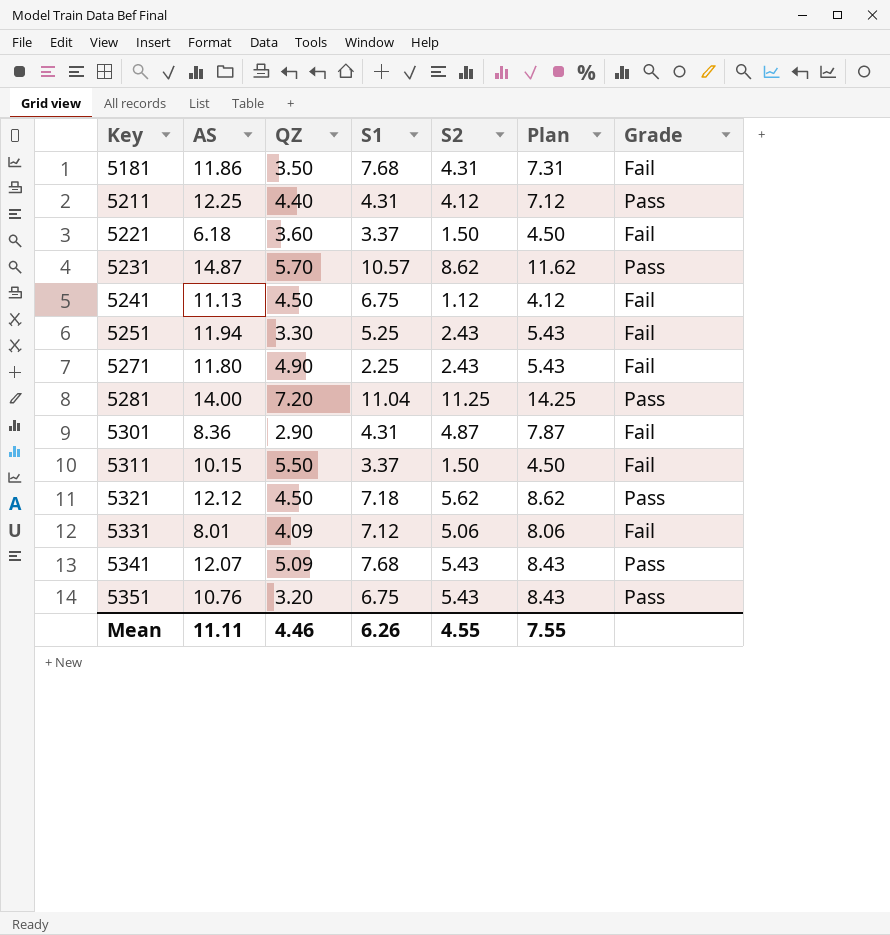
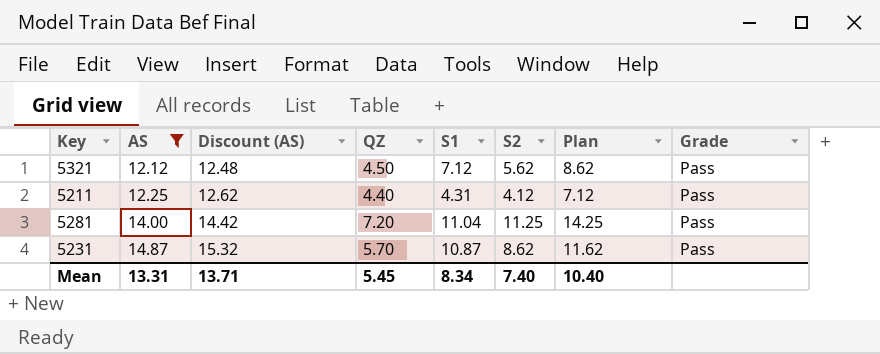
filter: none -> AS >= 12.12
row order: Key ascending -> AS ascending
column Discount (AS) | formula: none -> [AS] * 1.03
5321 | S1: 7.18 -> 7.12
5231 | S1: 10.57 -> 10.87
Mean | AS: 11.11 -> 13.31
Mean | QZ: 4.46 -> 5.45
Mean | S1: 6.26 -> 8.34
Mean | S2: 4.55 -> 7.40
Mean | Plan: 7.55 -> 10.40

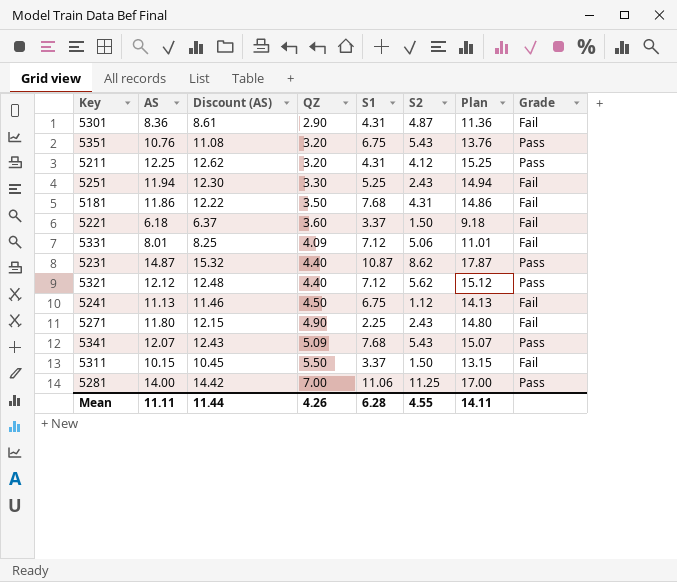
filter: AS >= 12.12 -> none
row order: AS ascending -> QZ ascending
column Plan | formula: [S2] + 3 -> [AS] + 3
5211 | QZ: 4.40 -> 3.20
5231 | QZ: 5.70 -> 4.40
5321 | QZ: 4.50 -> 4.40
5281 | QZ: 7.20 -> 7.00
5281 | S1: 11.04 -> 11.06
Mean | AS: 13.31 -> 11.11
Mean | Discount (AS): 13.71 -> 11.44
Mean | QZ: 5.45 -> 4.26
Mean | S1: 8.34 -> 6.28
Mean | S2: 7.40 -> 4.55
Mean | Plan: 10.40 -> 14.11

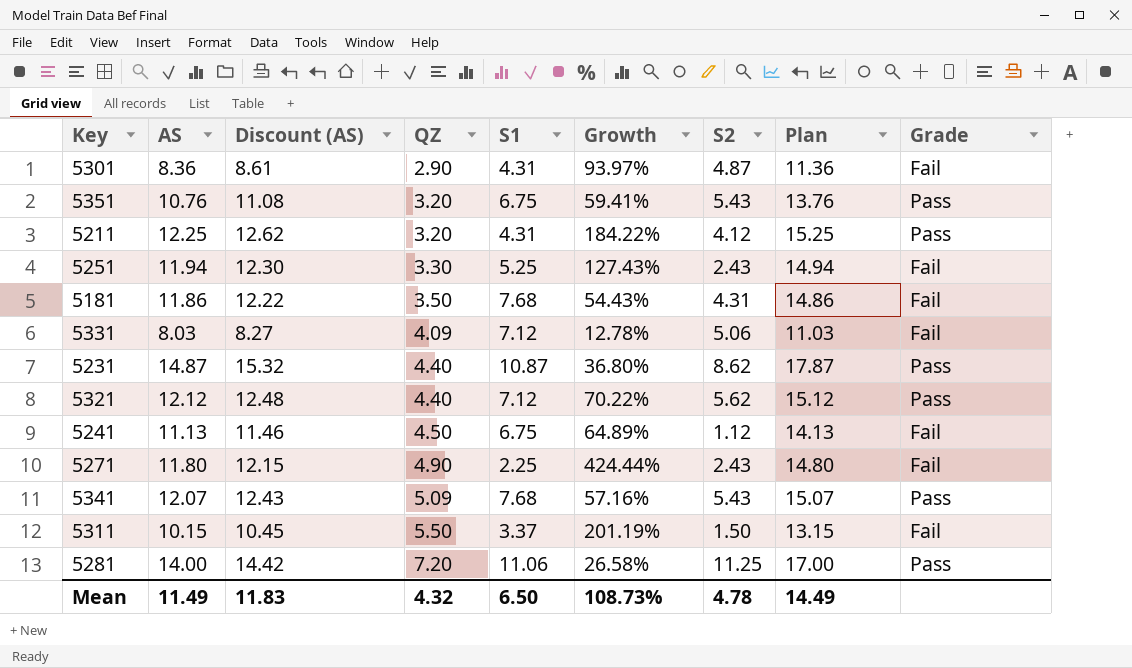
column Growth | formula: none -> ([AS] - [S1]) / [S1]
row 5221: 6.18 | 6.37 | 3.60 | 3.37 | 1.50 | 9.18 | Fail -> none
5331 | AS: 8.01 -> 8.03
5331 | Discount (AS): 8.25 -> 8.27
5331 | Plan: 11.01 -> 11.03
5281 | QZ: 7.00 -> 7.20
Mean | AS: 11.11 -> 11.49
Mean | Discount (AS): 11.44 -> 11.83
Mean | QZ: 4.26 -> 4.32
Mean | S1: 6.28 -> 6.50
Mean | S2: 4.55 -> 4.78
Mean | Plan: 14.11 -> 14.49

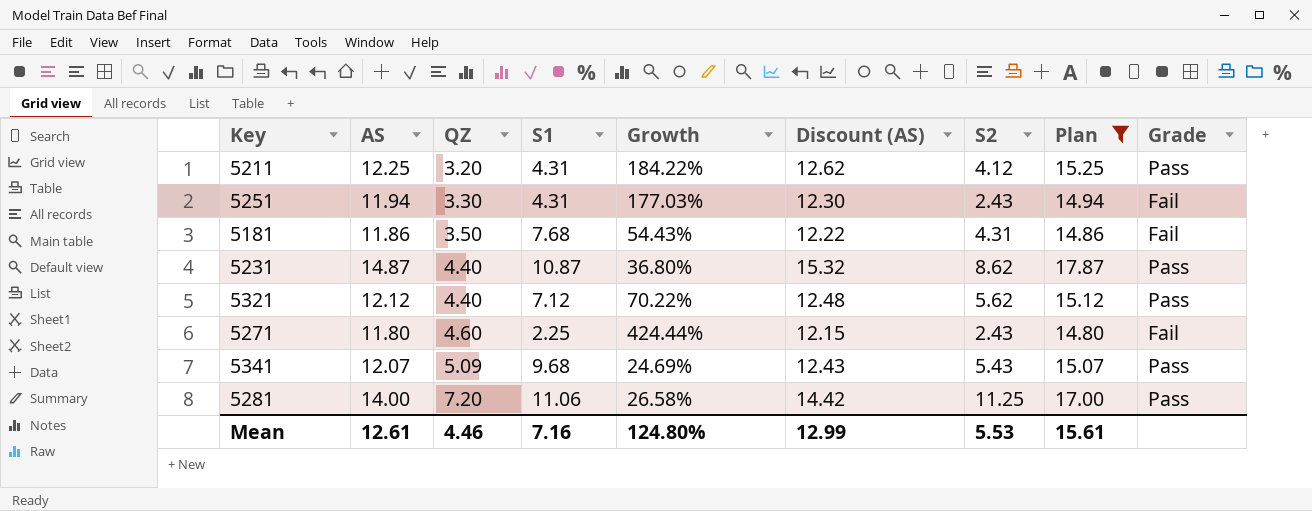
filter: none -> Plan >= 14.80
column Discount (AS) | position: 3 -> 6
5251 | S1: 5.25 -> 4.31
5251 | Growth: 127.43% -> 177.03%
5271 | QZ: 4.90 -> 4.60
5341 | S1: 7.68 -> 9.68
5341 | Growth: 57.16% -> 24.69%
Mean | AS: 11.49 -> 12.61
Mean | QZ: 4.32 -> 4.46
Mean | S1: 6.50 -> 7.16
Mean | Growth: 108.73% -> 124.80%
Mean | Discount (AS): 11.83 -> 12.99
Mean | S2: 4.78 -> 5.53
Mean | Plan: 14.49 -> 15.61

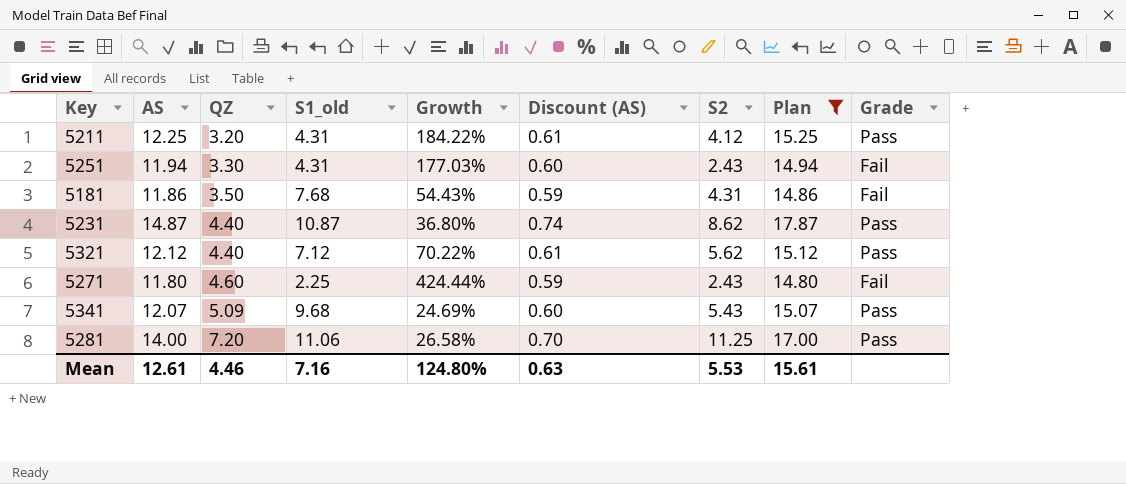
column name: S1 -> S1_old
column Discount (AS) | formula: [AS] * 1.03 -> [AS] * 0.05
Mean | Discount (AS): 12.99 -> 0.63

